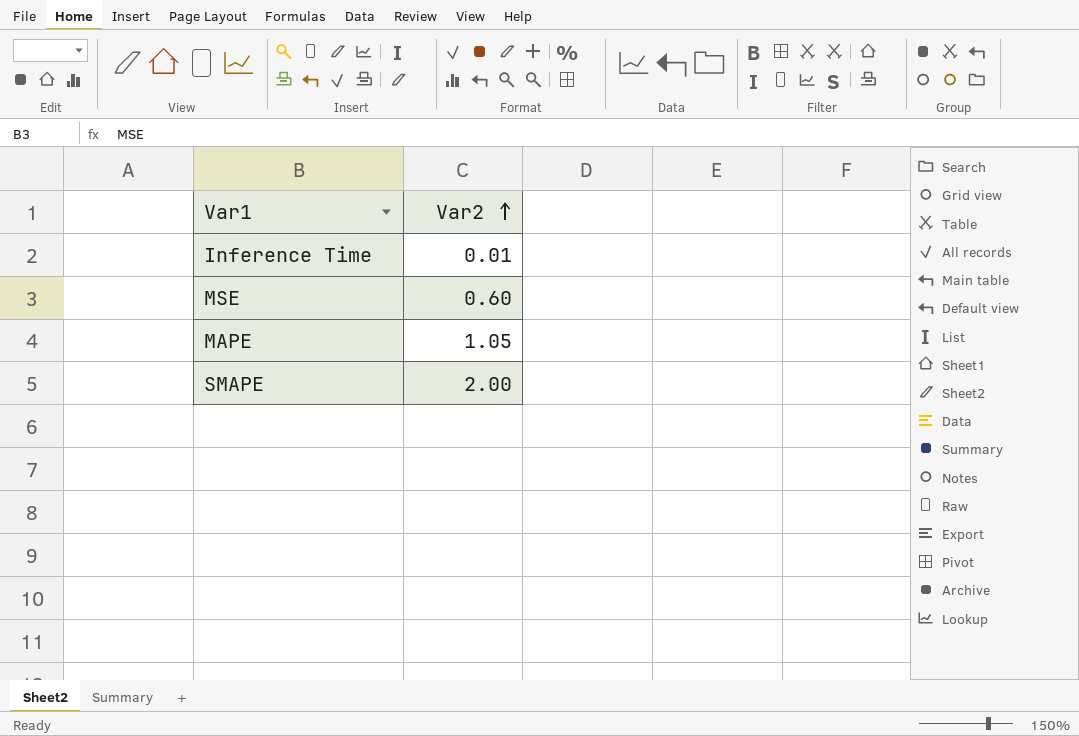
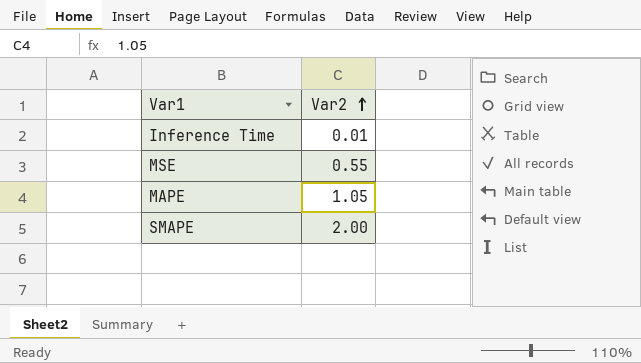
MSE | Var2: 0.60 -> 0.55

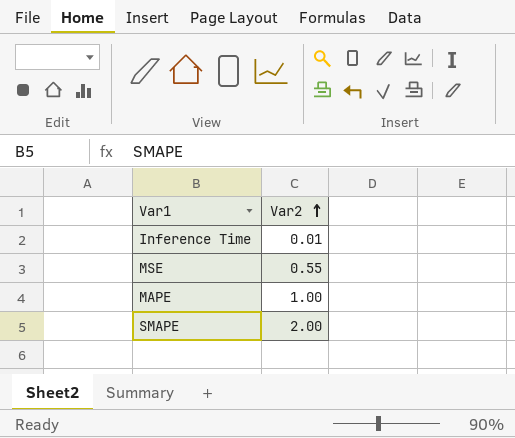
MAPE | Var2: 1.05 -> 1.00

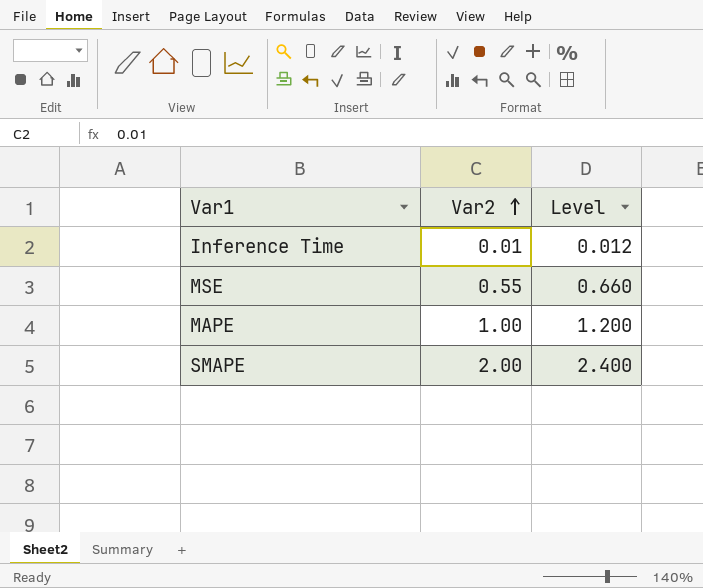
column Level | formula: none -> [Var2] * 1.2

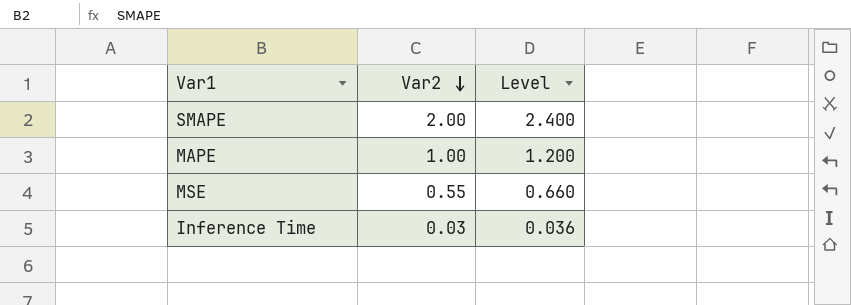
row order: Var2 ascending -> Var2 descending
Inference Time | Var2: 0.01 -> 0.03
Inference Time | Level: 0.012 -> 0.036

